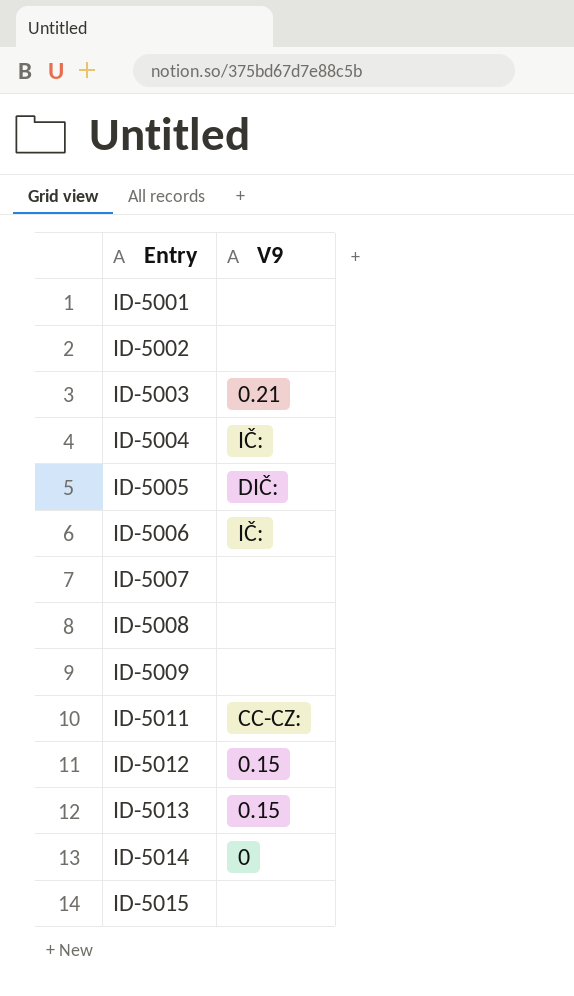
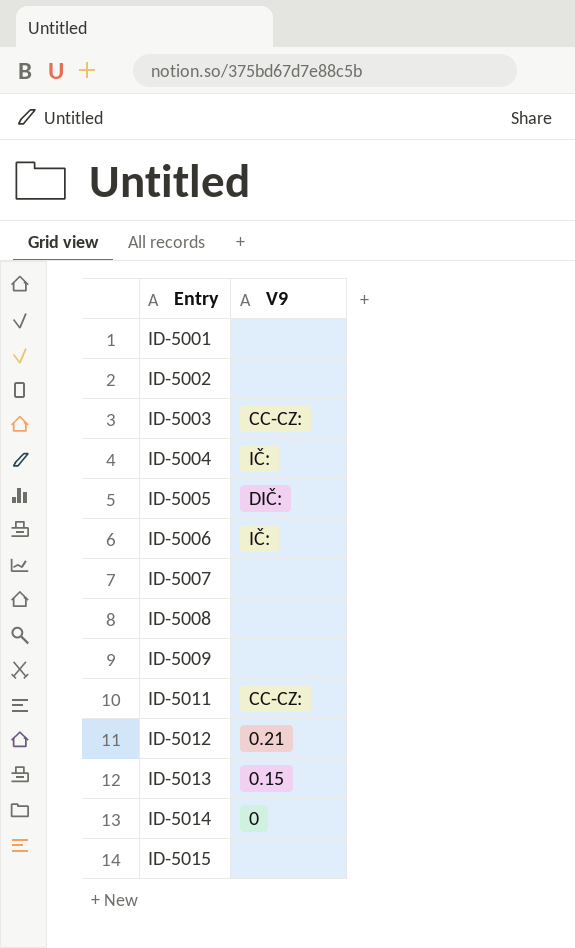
ID-5003 | V9: 0.21 -> CC-CZ:
ID-5012 | V9: 0.15 -> 0.21

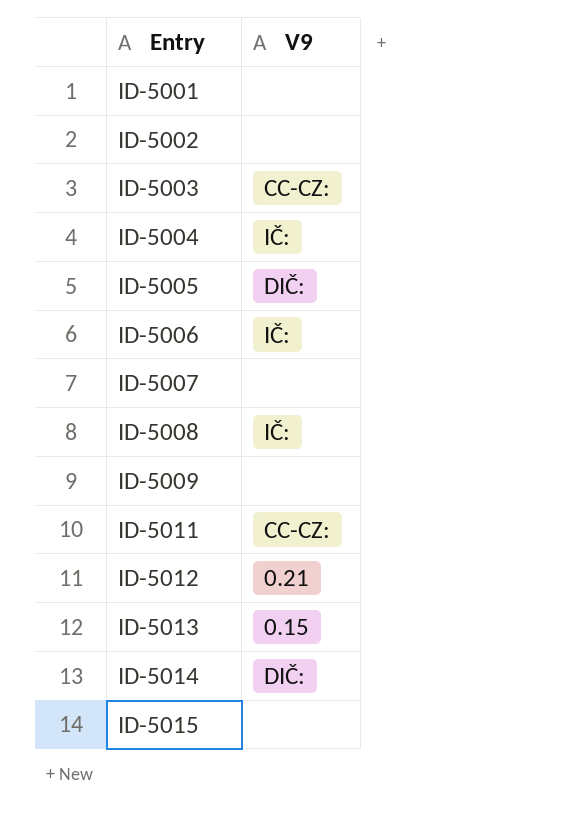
ID-5008 | V9: none -> IČ:
ID-5014 | V9: 0 -> DIČ:

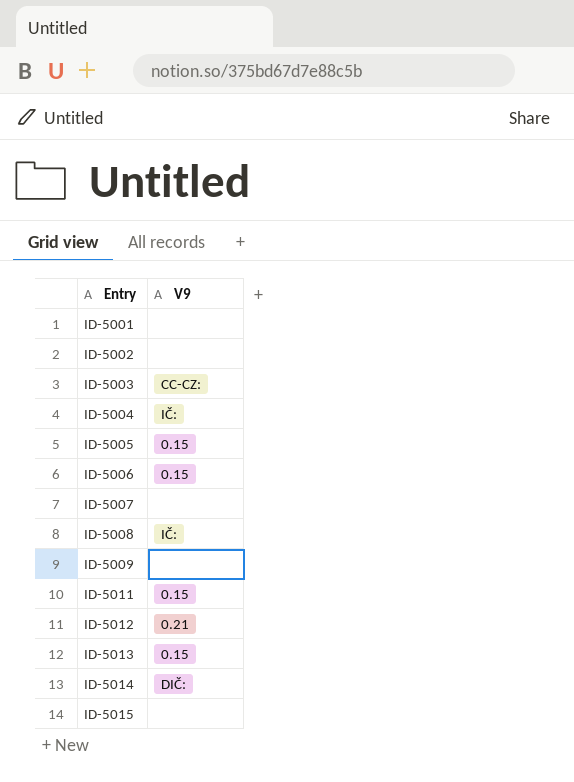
ID-5005 | V9: DIČ: -> 0.15
ID-5006 | V9: IČ: -> 0.15
ID-5011 | V9: CC-CZ: -> 0.15

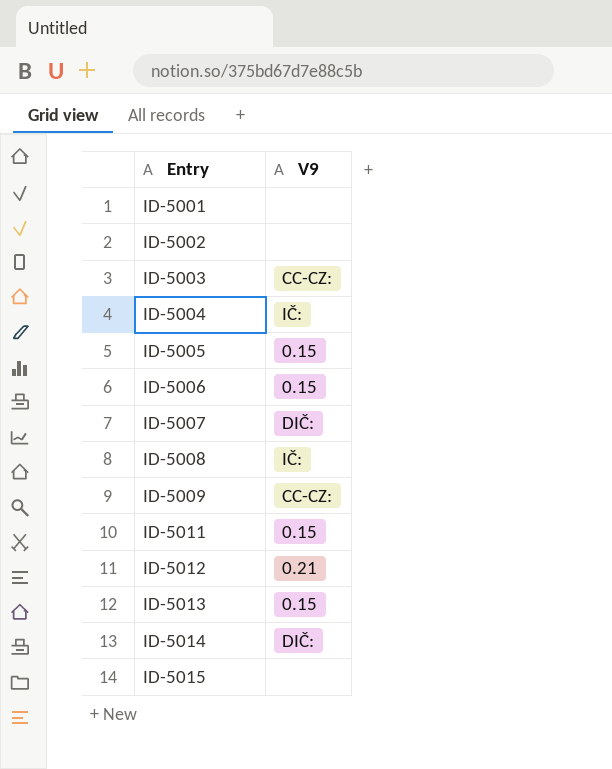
ID-5007 | V9: none -> DIČ:
ID-5009 | V9: none -> CC-CZ:

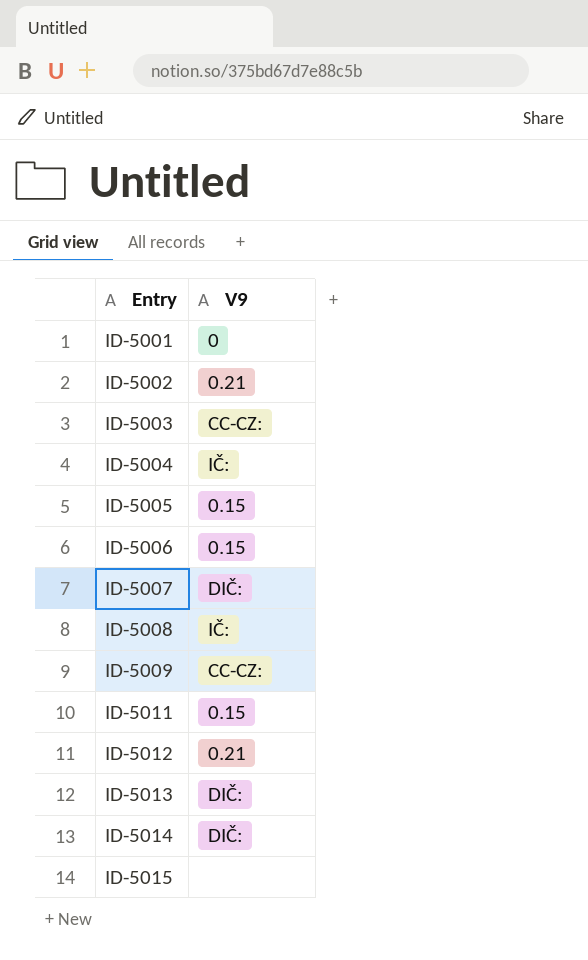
ID-5001 | V9: none -> 0
ID-5002 | V9: none -> 0.21
ID-5013 | V9: 0.15 -> DIČ:

